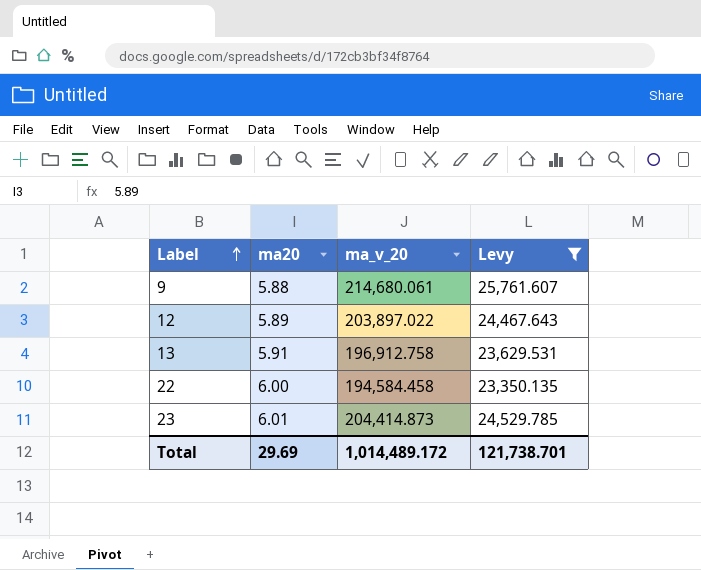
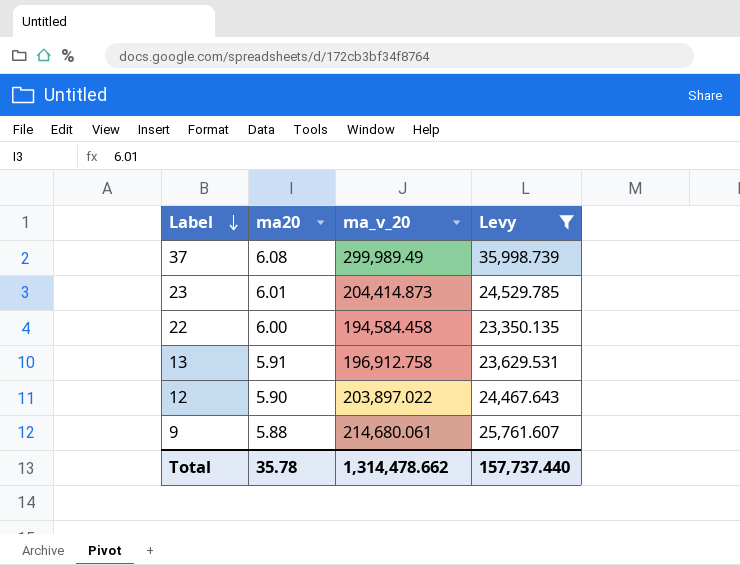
row order: Label ascending -> Label descending
row 37: none -> 6.08 | 299,989.49 | 35,998.739
12 | ma20: 5.89 -> 5.90
Total | ma20: 29.69 -> 35.78
Total | ma_v_20: 1,014,489.172 -> 1,314,478.662
Total | Levy: 121,738.701 -> 157,737.440

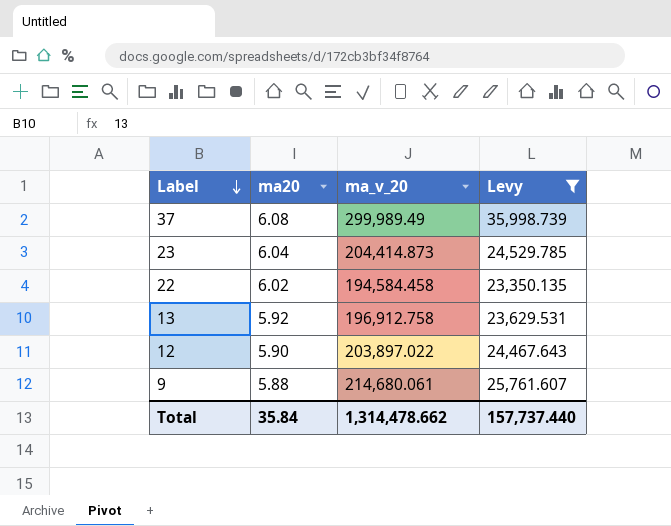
23 | ma20: 6.01 -> 6.04
22 | ma20: 6.00 -> 6.02
13 | ma20: 5.91 -> 5.92
Total | ma20: 35.78 -> 35.84

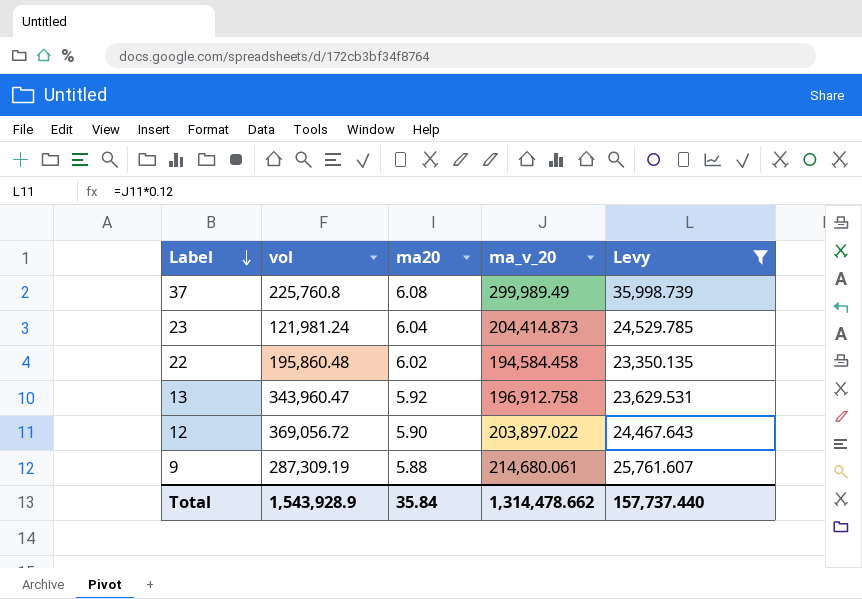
column vol | position: none -> 2

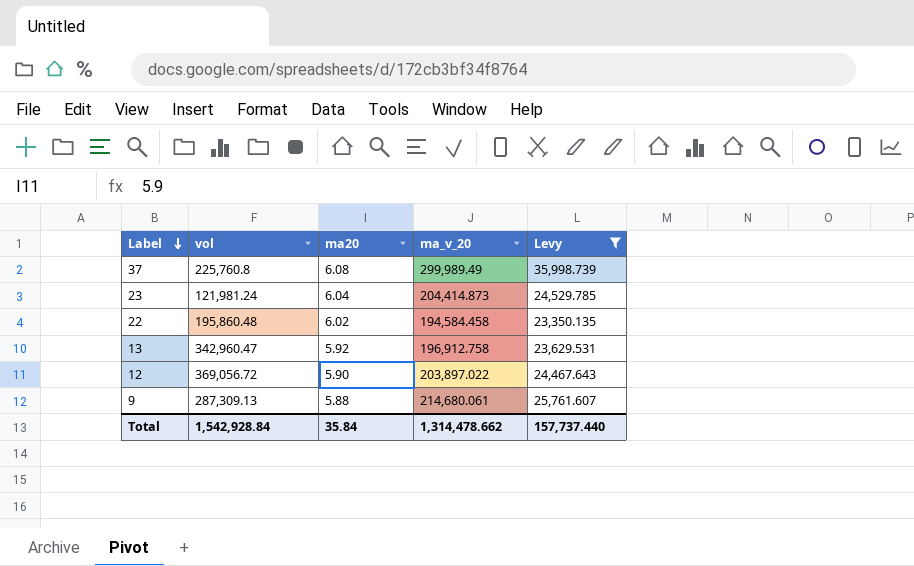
13 | vol: 343,960.47 -> 342,960.47
9 | vol: 287,309.19 -> 287,309.13
Total | vol: 1,543,928.9 -> 1,542,928.84

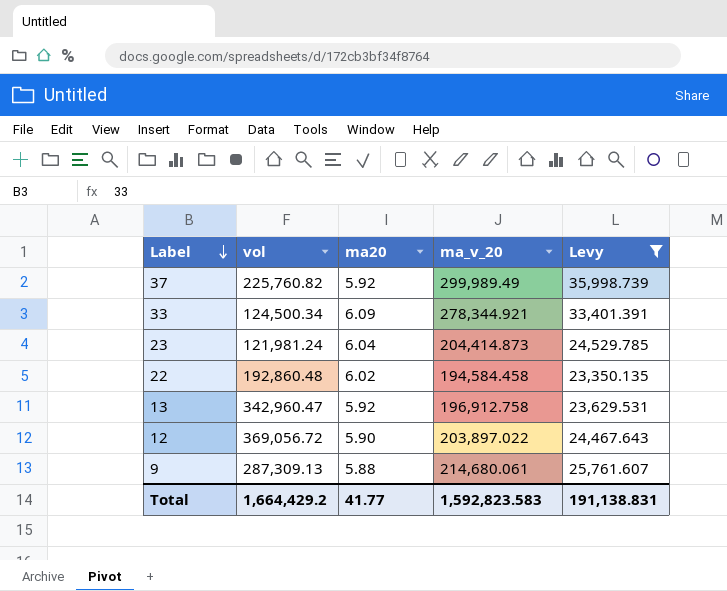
37 | vol: 225,760.8 -> 225,760.82
37 | ma20: 6.08 -> 5.92
row 33: none -> 124,500.34 | 6.09 | 278,344.921 | 33,401.391
22 | vol: 195,860.48 -> 192,860.48
Total | vol: 1,542,928.84 -> 1,664,429.2
Total | ma20: 35.84 -> 41.77
Total | ma_v_20: 1,314,478.662 -> 1,592,823.583
Total | Levy: 157,737.440 -> 191,138.831

